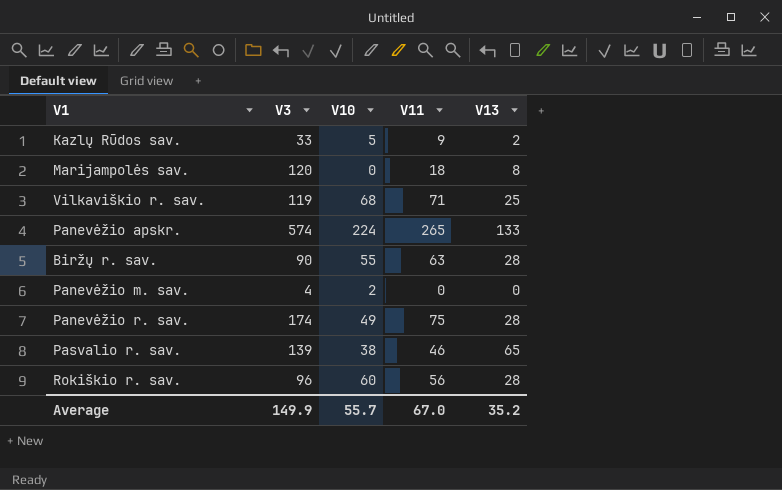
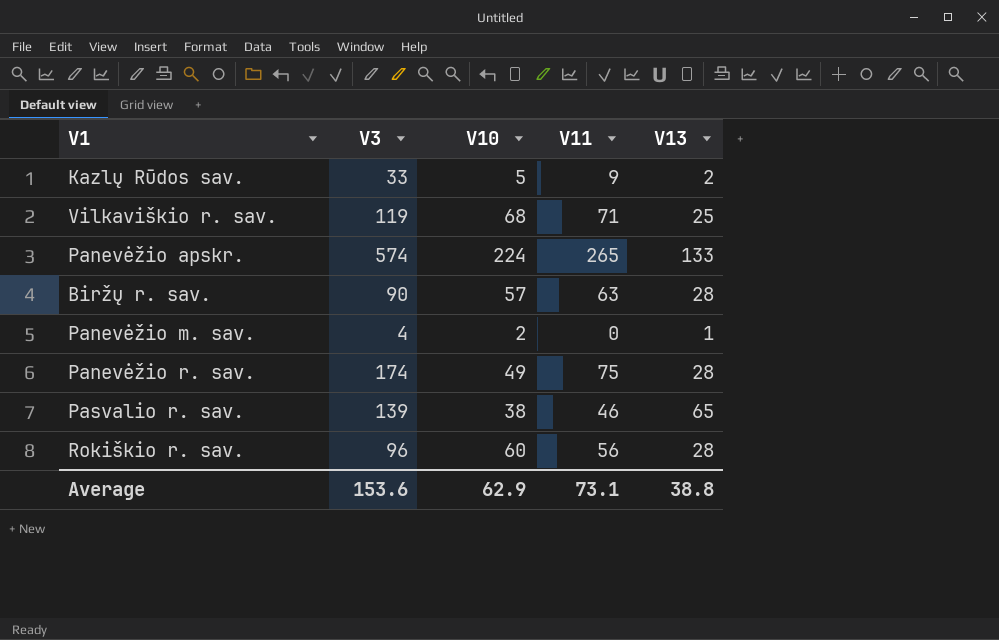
row Marijampolės sav.: 120 | 0 | 18 | 8 -> none
Biržų r. sav. | V10: 55 -> 57
Panevėžio m. sav. | V13: 0 -> 1
Average | V3: 149.9 -> 153.6
Average | V10: 55.7 -> 62.9
Average | V11: 67.0 -> 73.1
Average | V13: 35.2 -> 38.8

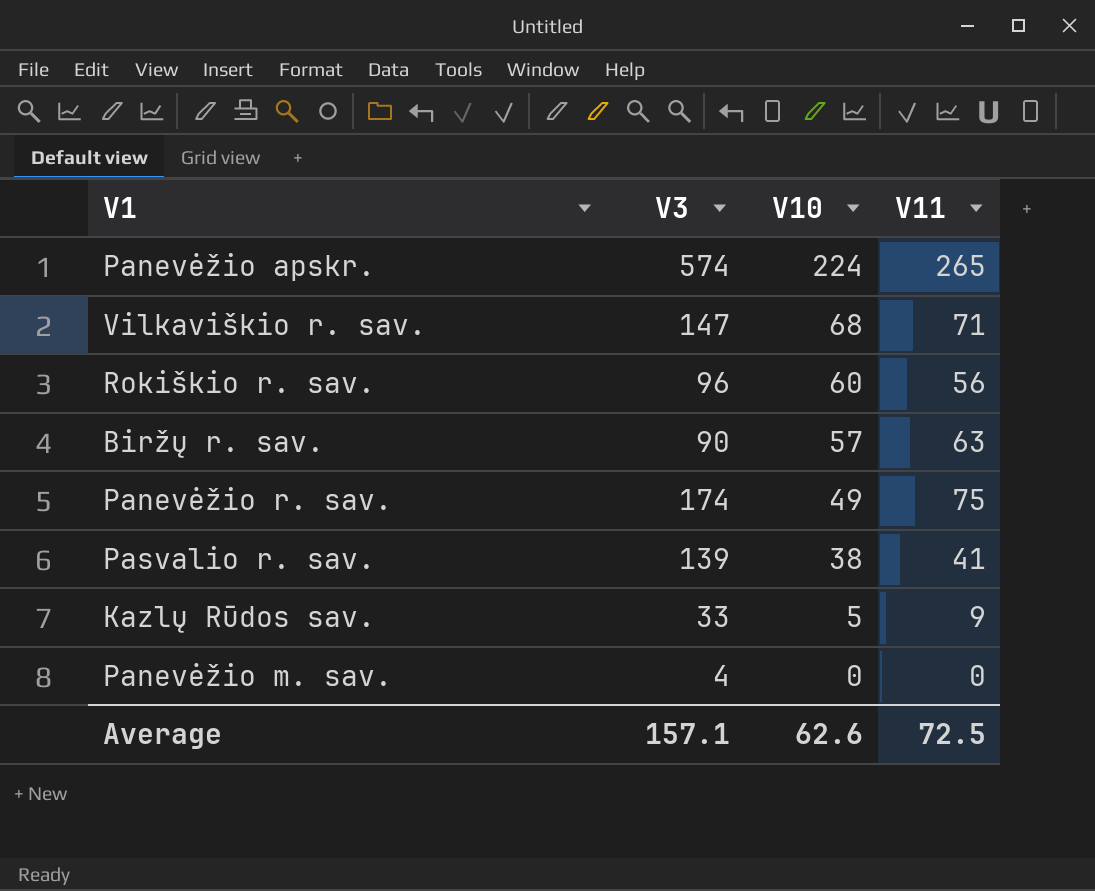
row order: none -> V10 descending
column V13 | position: 5 -> none
Vilkaviškio r. sav. | V3: 119 -> 147
Pasvalio r. sav. | V11: 46 -> 41
Panevėžio m. sav. | V10: 2 -> 0
Average | V3: 153.6 -> 157.1
Average | V10: 62.9 -> 62.6
Average | V11: 73.1 -> 72.5

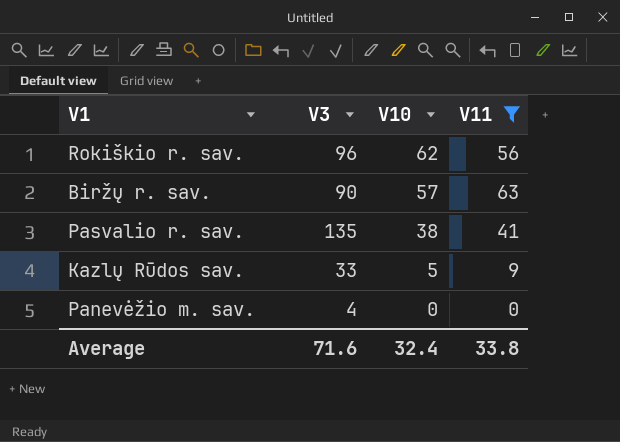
filter: none -> V11 <= 63
Rokiškio r. sav. | V10: 60 -> 62
Pasvalio r. sav. | V3: 139 -> 135
Average | V3: 157.1 -> 71.6
Average | V10: 62.6 -> 32.4
Average | V11: 72.5 -> 33.8

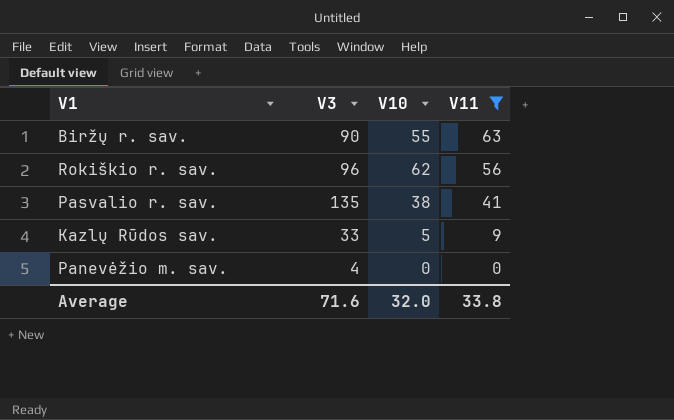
row order: V10 descending -> V11 descending
Biržų r. sav. | V10: 57 -> 55
Average | V10: 32.4 -> 32.0

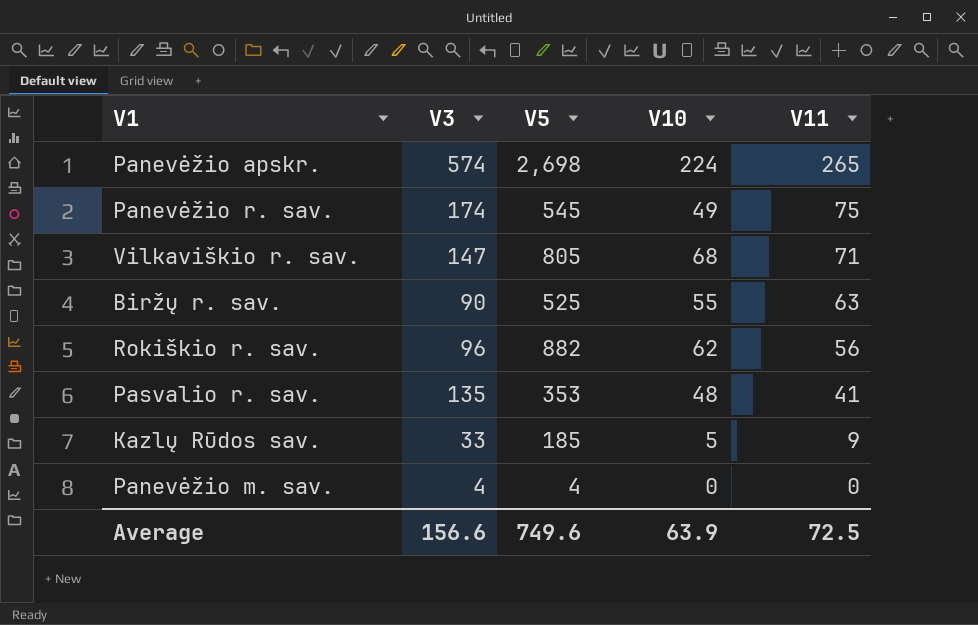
filter: V11 <= 63 -> none
column V5 | position: none -> 3
Pasvalio r. sav. | V10: 38 -> 48
Average | V3: 71.6 -> 156.6
Average | V10: 32.0 -> 63.9
Average | V11: 33.8 -> 72.5

